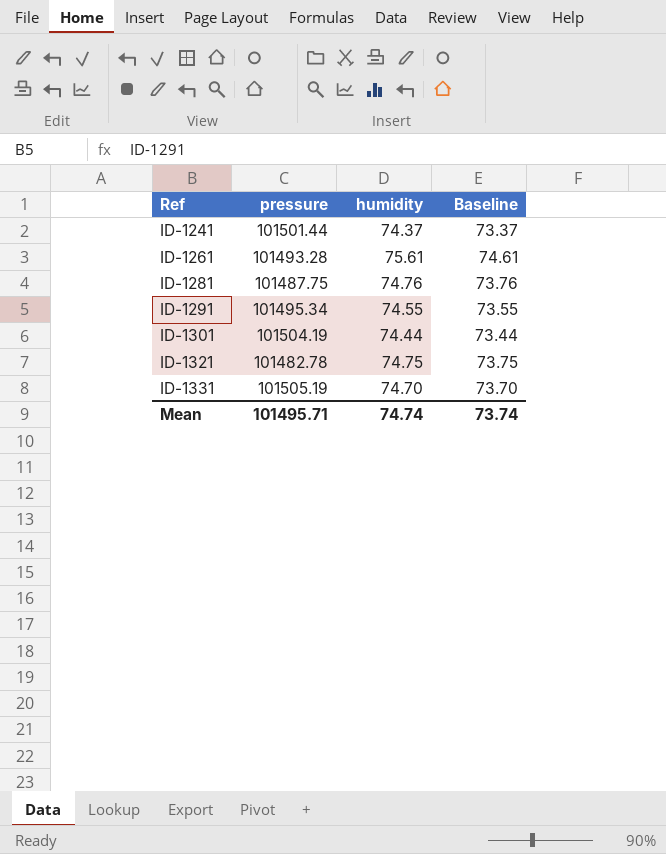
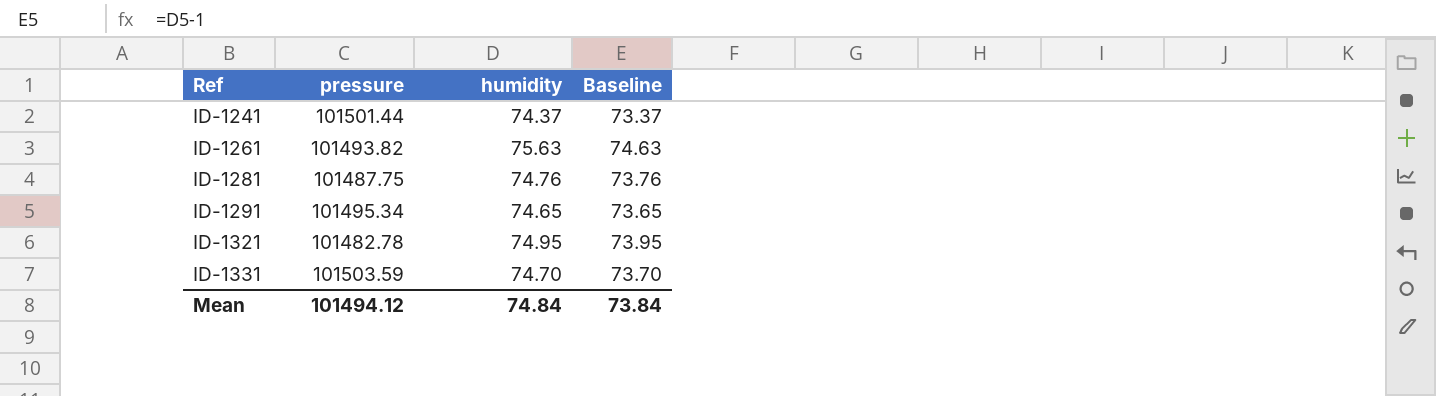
row ID-1301: 101504.19 | 74.44 | 73.44 -> none
ID-1261 | pressure: 101493.28 -> 101493.82
ID-1261 | humidity: 75.61 -> 75.63
ID-1261 | Baseline: 74.61 -> 74.63
ID-1291 | humidity: 74.55 -> 74.65
ID-1291 | Baseline: 73.55 -> 73.65
ID-1321 | humidity: 74.75 -> 74.95
ID-1321 | Baseline: 73.75 -> 73.95
ID-1331 | pressure: 101505.19 -> 101503.59
Mean | pressure: 101495.71 -> 101494.12
Mean | humidity: 74.74 -> 74.84
Mean | Baseline: 73.74 -> 73.84

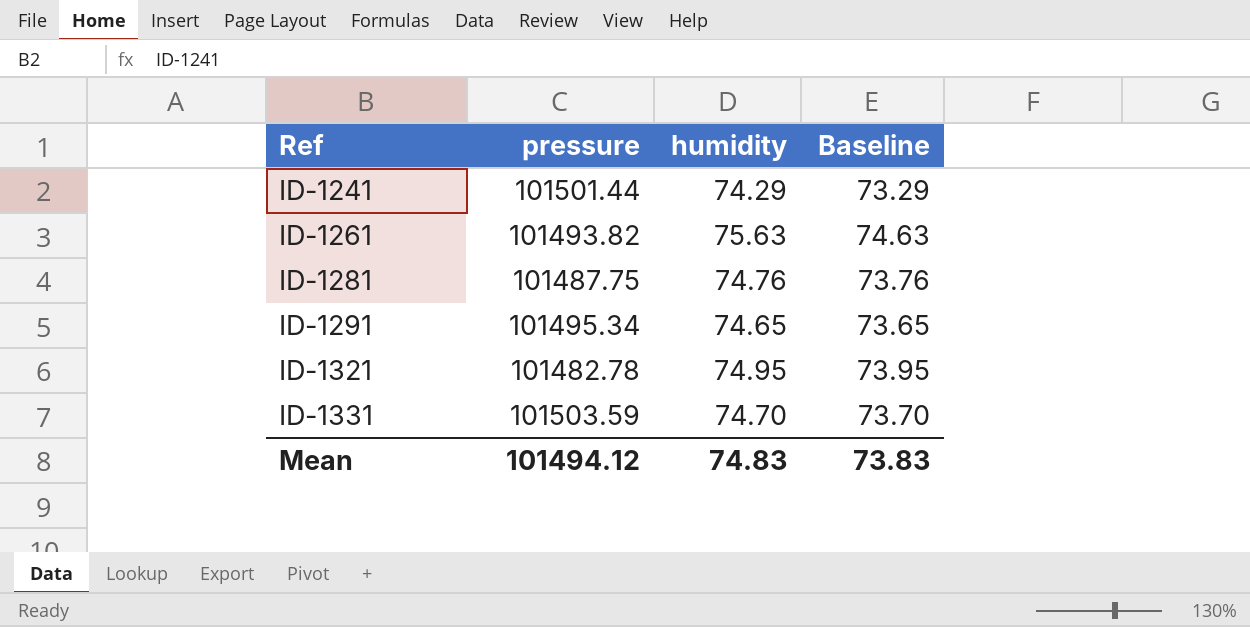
ID-1241 | humidity: 74.37 -> 74.29
ID-1241 | Baseline: 73.37 -> 73.29
Mean | humidity: 74.84 -> 74.83
Mean | Baseline: 73.84 -> 73.83

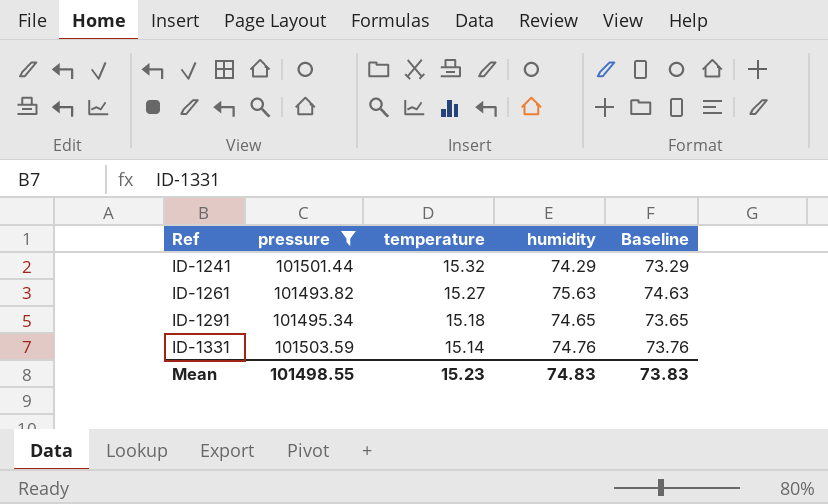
filter: none -> pressure >= 101493.82
column temperature | position: none -> 3
ID-1331 | humidity: 74.70 -> 74.76
ID-1331 | Baseline: 73.70 -> 73.76
Mean | pressure: 101494.12 -> 101498.55

